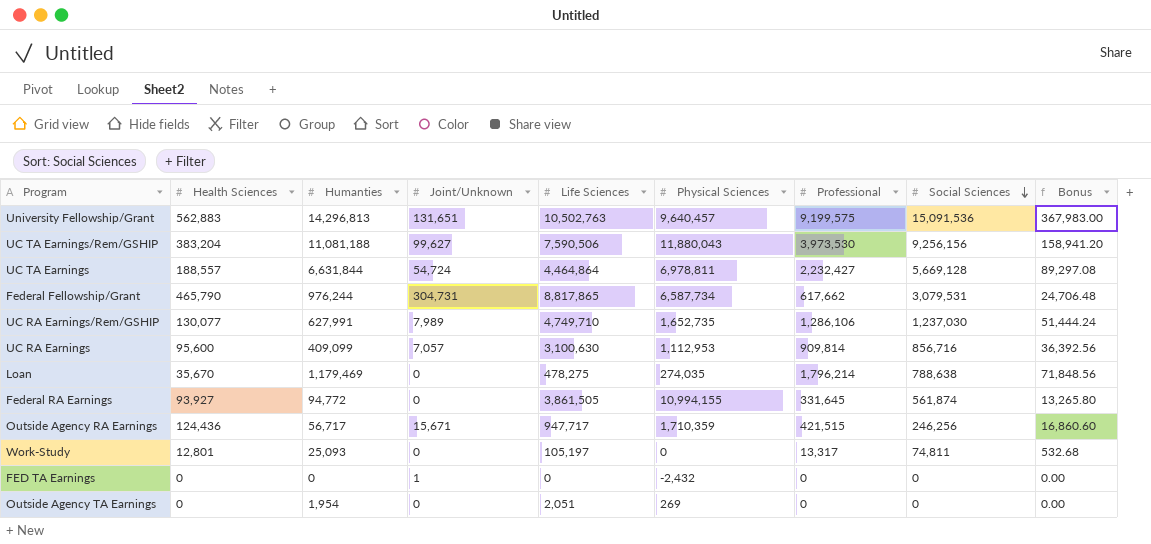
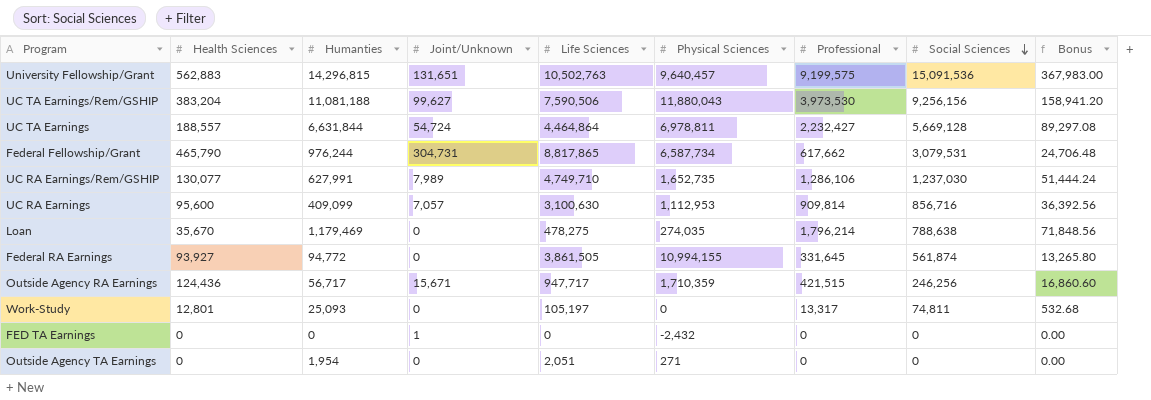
University Fellowship/Grant | Humanties: 14,296,813 -> 14,296,815
Outside Agency TA Earnings | Physical Sciences: 269 -> 271

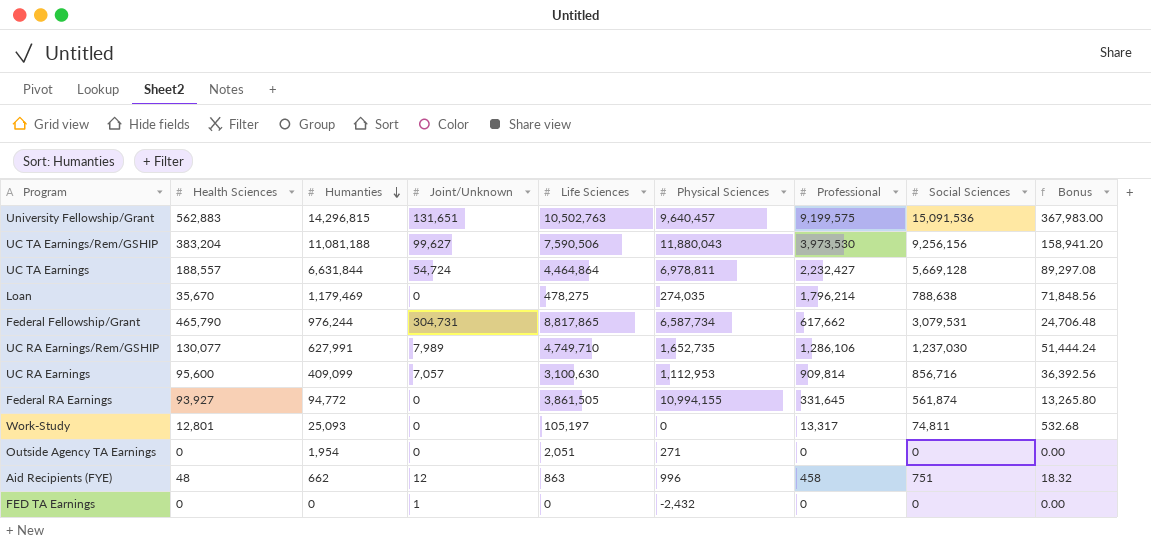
row order: Social Sciences descending -> Humanties descending
row Outside Agency RA Earnings: 124,436 | 56,717 | 15,671 | 947,717 | 1,710,359 | 421,515 | 246,256 | 16,860.60 -> none
row Aid Recipients (FYE): none -> 48 | 662 | 12 | 863 | 996 | 458 | 751 | 18.32

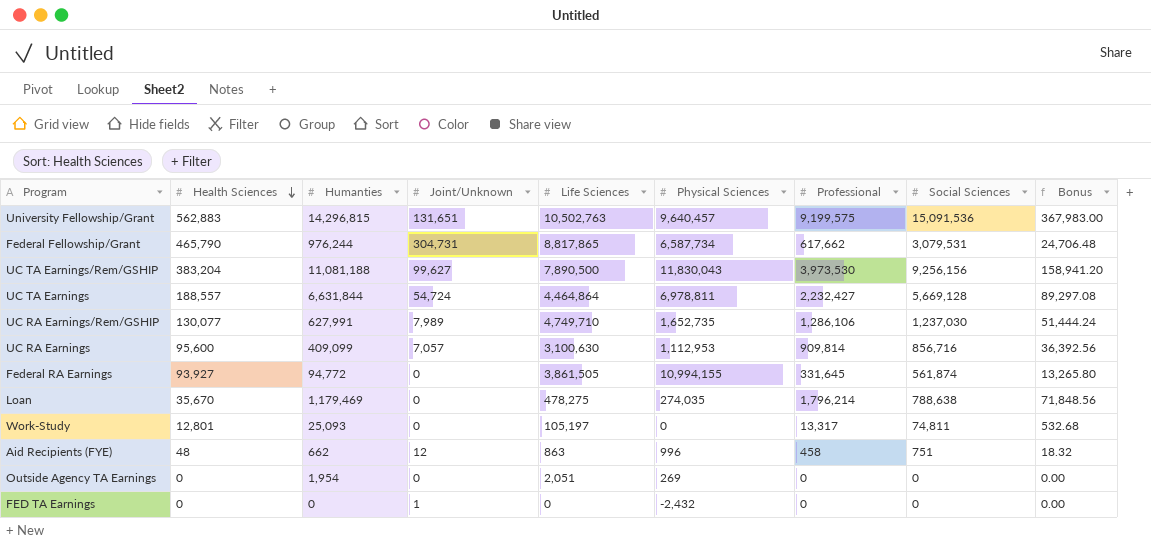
row order: Humanties descending -> Health Sciences descending
UC TA Earnings/Rem/GSHIP | Life Sciences: 7,590,506 -> 7,890,500
UC TA Earnings/Rem/GSHIP | Physical Sciences: 11,880,043 -> 11,830,043
Outside Agency TA Earnings | Physical Sciences: 271 -> 269

